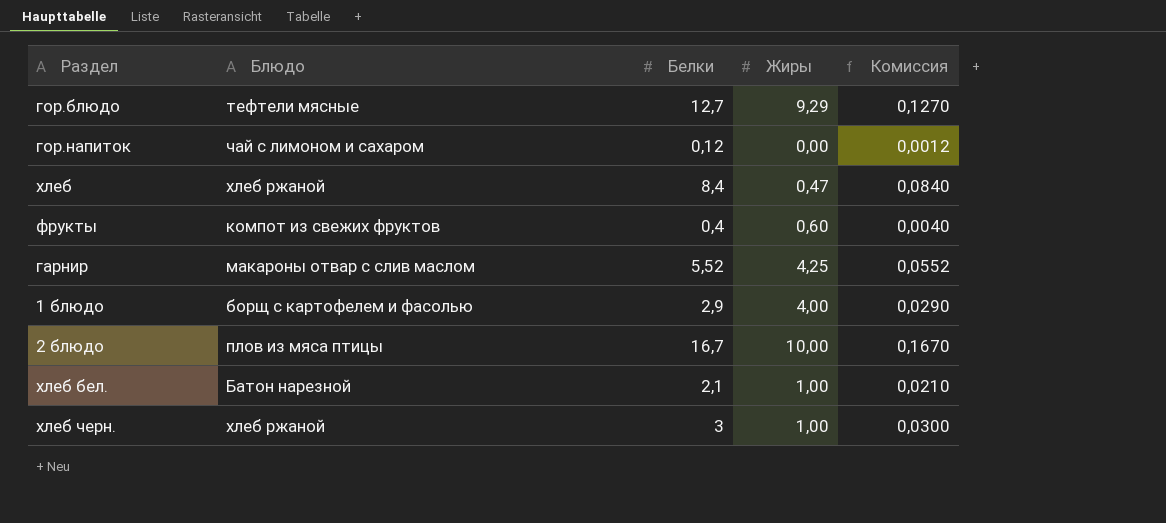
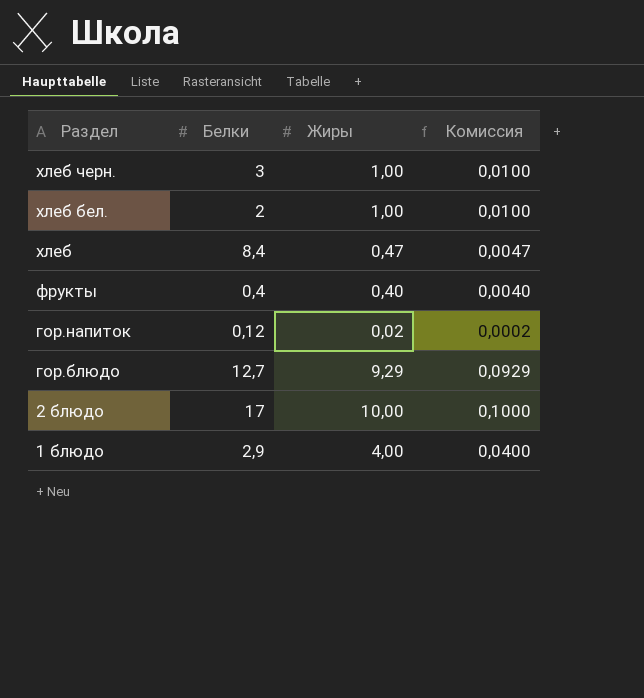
row order: none -> Раздел descending
column Блюдо | position: 2 -> none
column Комиссия | formula: [Белки] * 0,01 -> [Жиры] * 0,01
row гарнир: макароны отвар с слив маслом | 5,52 | 4,25 | 0,0552 -> none
хлеб бел. | Белки: 2,1 -> 2
фрукты | Жиры: 0,60 -> 0,40
гор.напиток | Жиры: 0,00 -> 0,02
2 блюдо | Белки: 16,7 -> 17

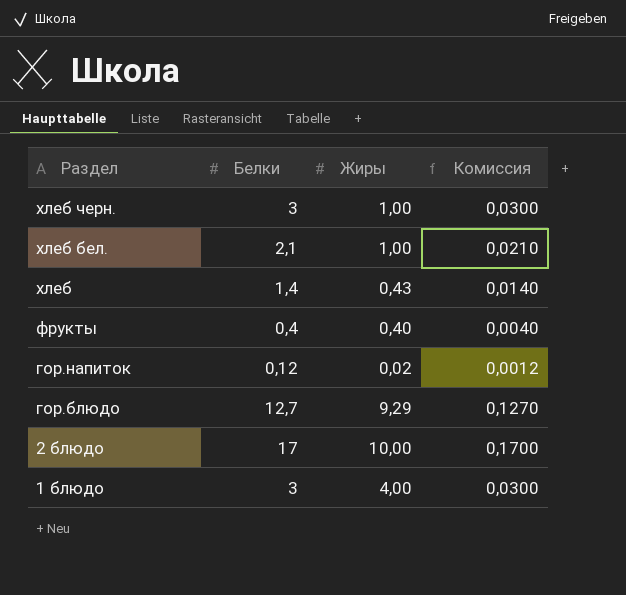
column Комиссия | formula: [Жиры] * 0,01 -> [Белки] * 0,01
хлеб бел. | Белки: 2 -> 2,1
хлеб | Белки: 8,4 -> 1,4
хлеб | Жиры: 0,47 -> 0,43
1 блюдо | Белки: 2,9 -> 3

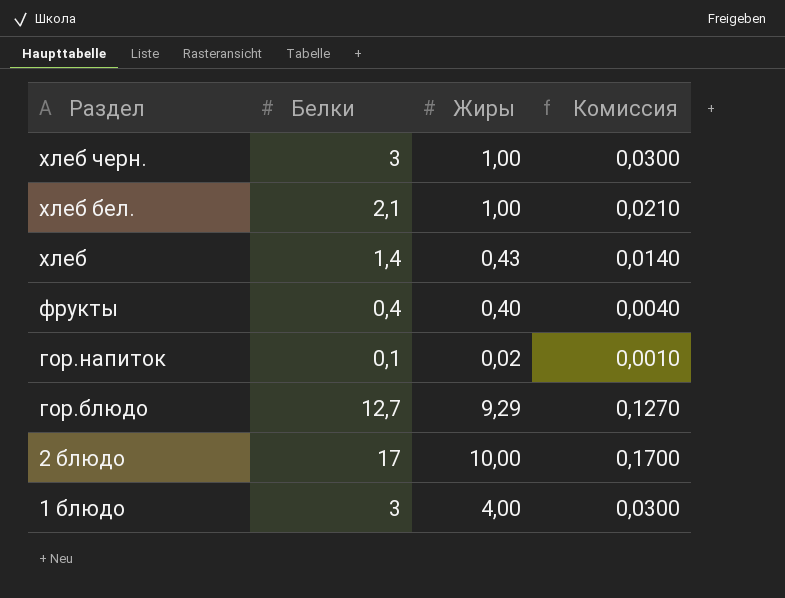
гор.напиток | Белки: 0,12 -> 0,1
гор.напиток | Комиссия: 0,0012 -> 0,0010

